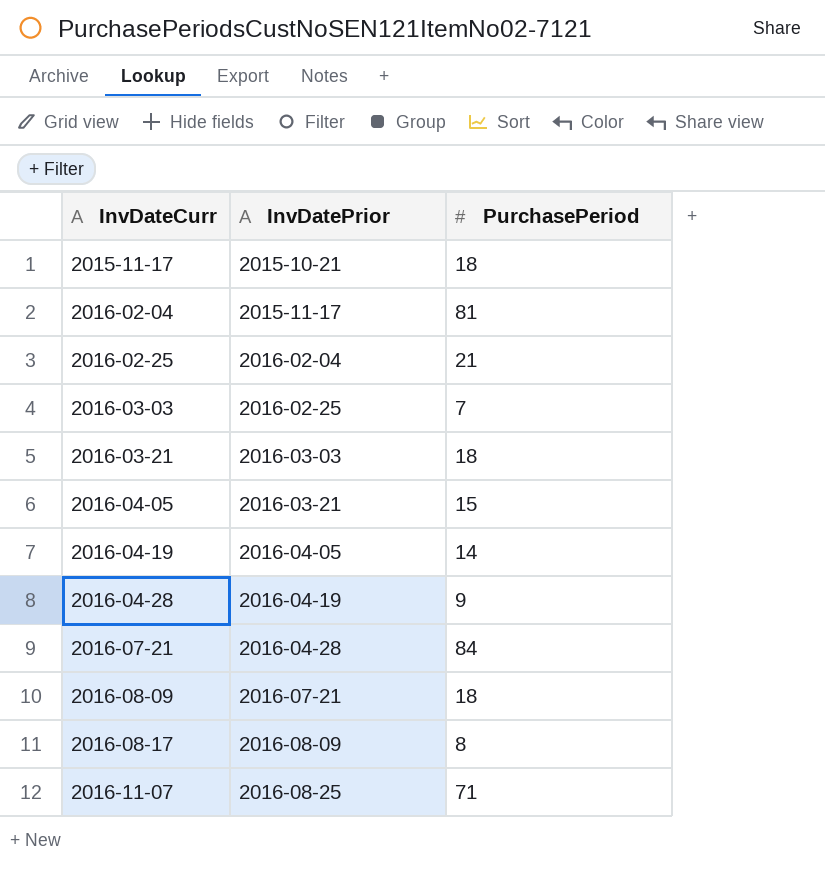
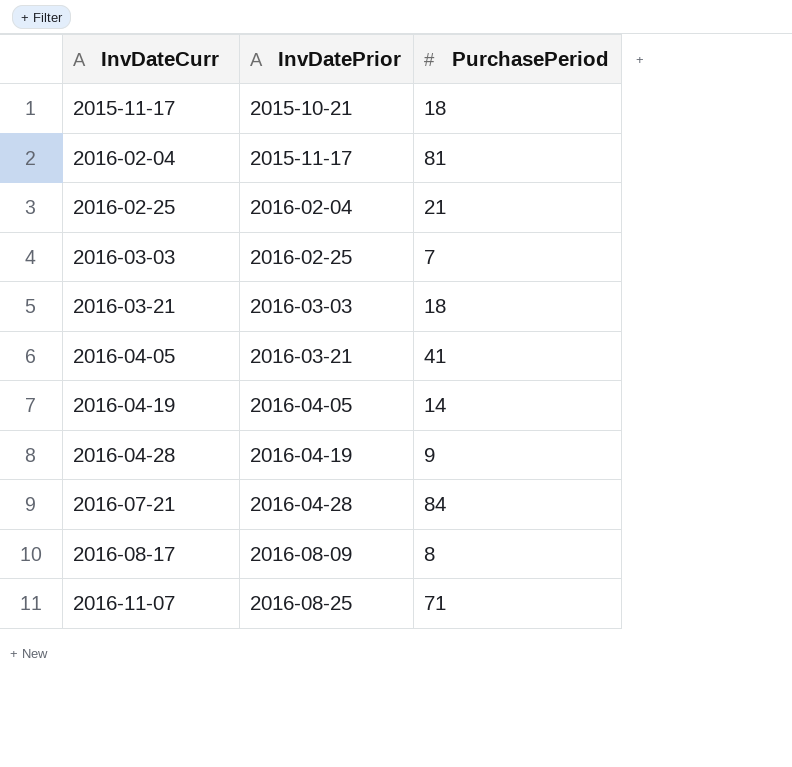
row 2016-08-09: 2016-07-21 | 18 -> none
2016-04-05 | PurchasePeriod: 15 -> 41

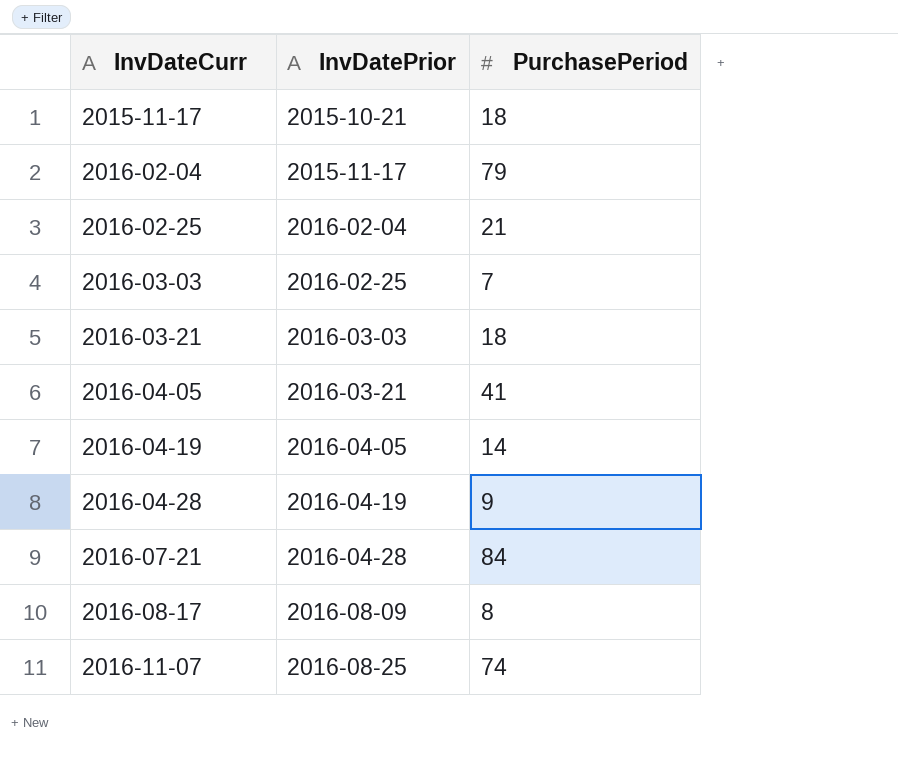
2016-02-04 | PurchasePeriod: 81 -> 79
2016-11-07 | PurchasePeriod: 71 -> 74

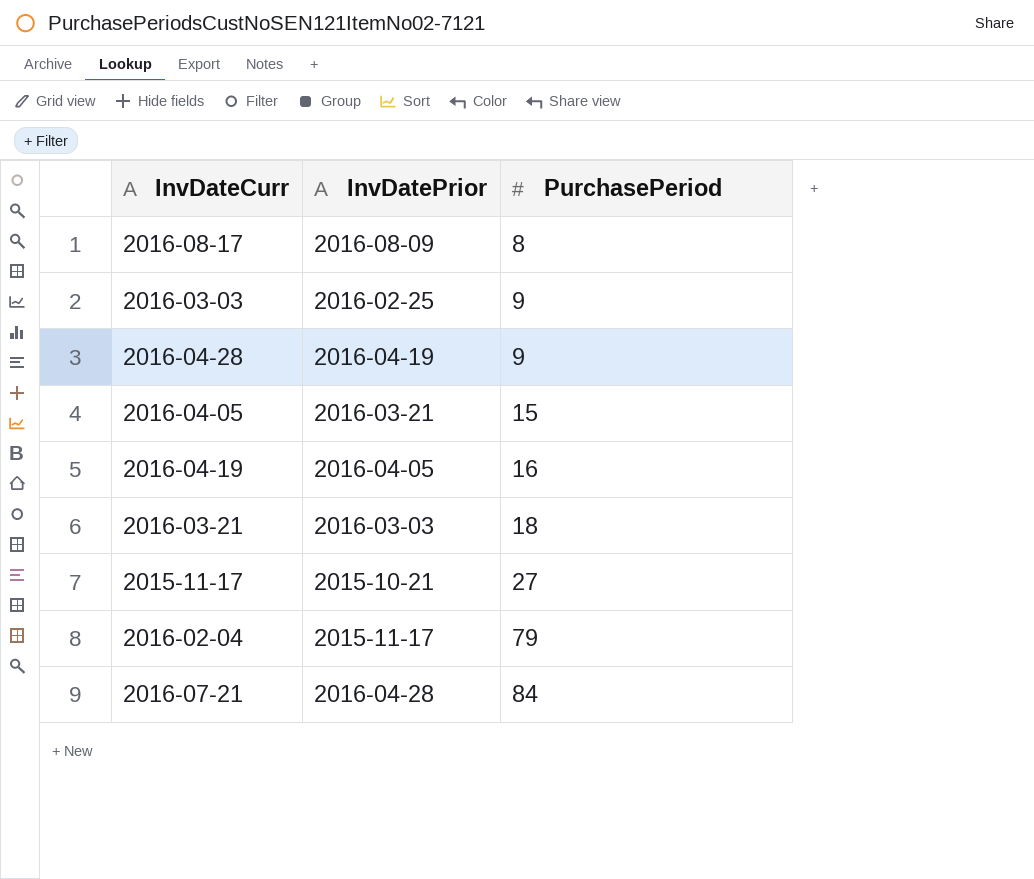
row order: InvDateCurr ascending -> PurchasePeriod ascending
row 2016-02-25: 2016-02-04 | 21 -> none
row 2016-11-07: 2016-08-25 | 74 -> none
2016-03-03 | PurchasePeriod: 7 -> 9
2016-04-05 | PurchasePeriod: 41 -> 15
2016-04-19 | PurchasePeriod: 14 -> 16
2015-11-17 | PurchasePeriod: 18 -> 27

